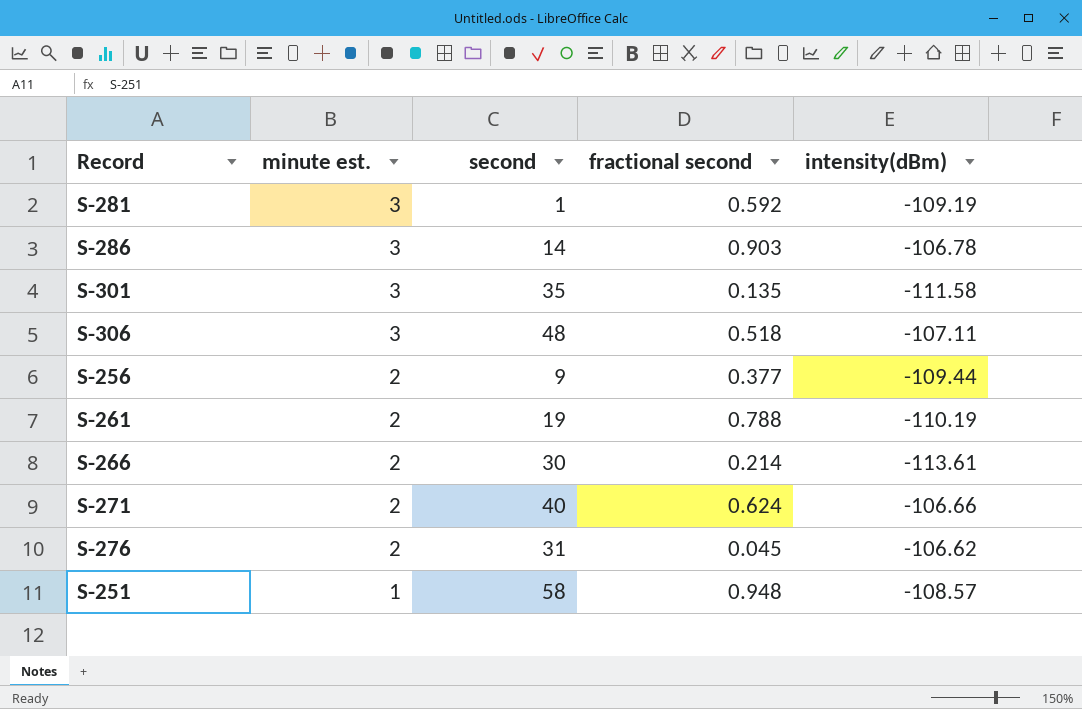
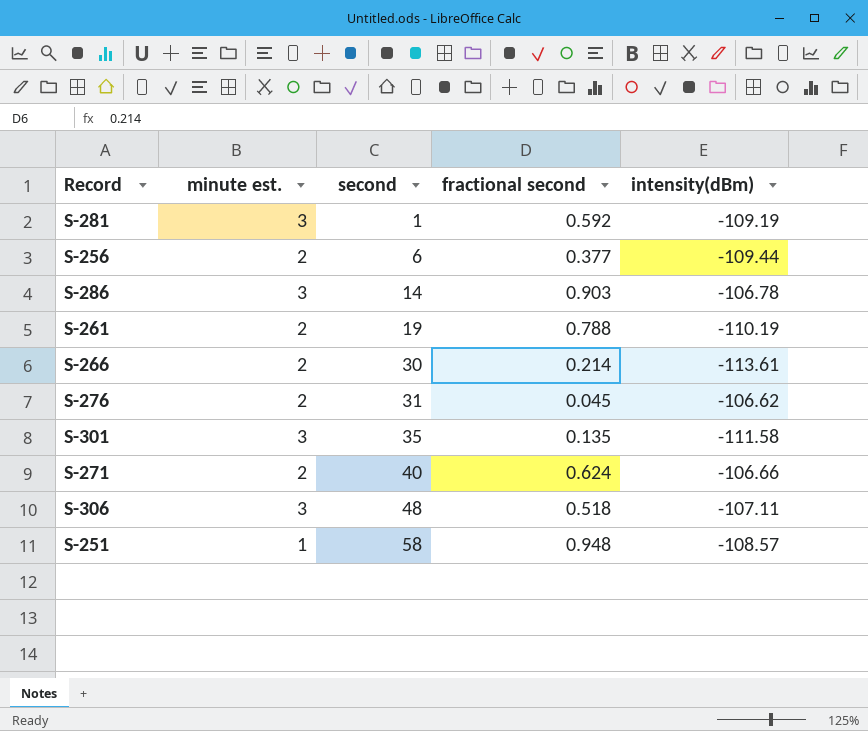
row order: minute est. descending -> second ascending
S-256 | second: 9 -> 6

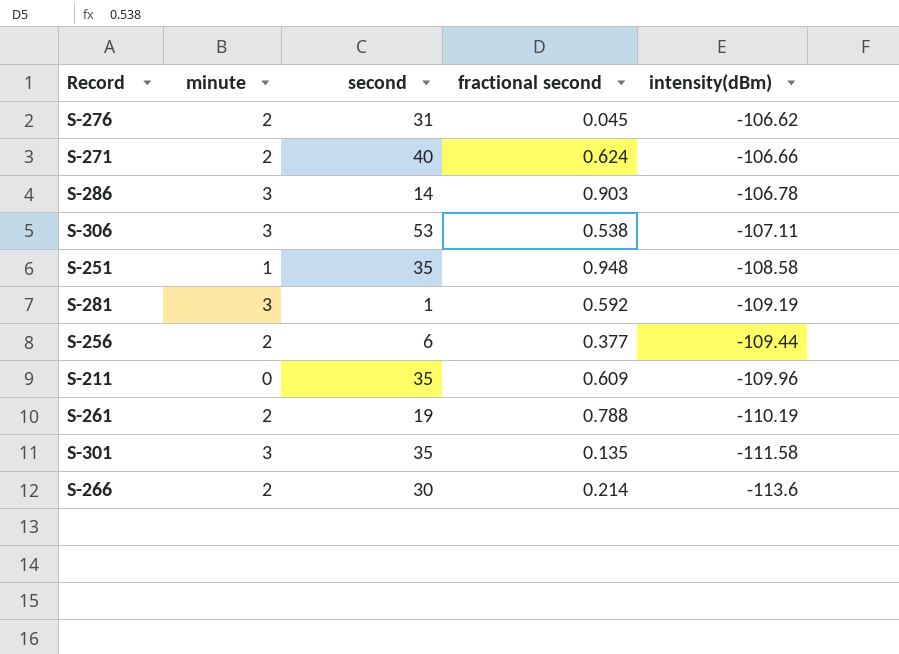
row order: second ascending -> intensity(dBm) descending
column name: minute est. -> minute
S-306 | second: 48 -> 53
S-306 | fractional second: 0.518 -> 0.538
S-251 | second: 58 -> 35
S-251 | intensity(dBm): -108.57 -> -108.58
row S-211: none -> 0 | 35 | 0.609 | -109.96
S-266 | intensity(dBm): -113.61 -> -113.6

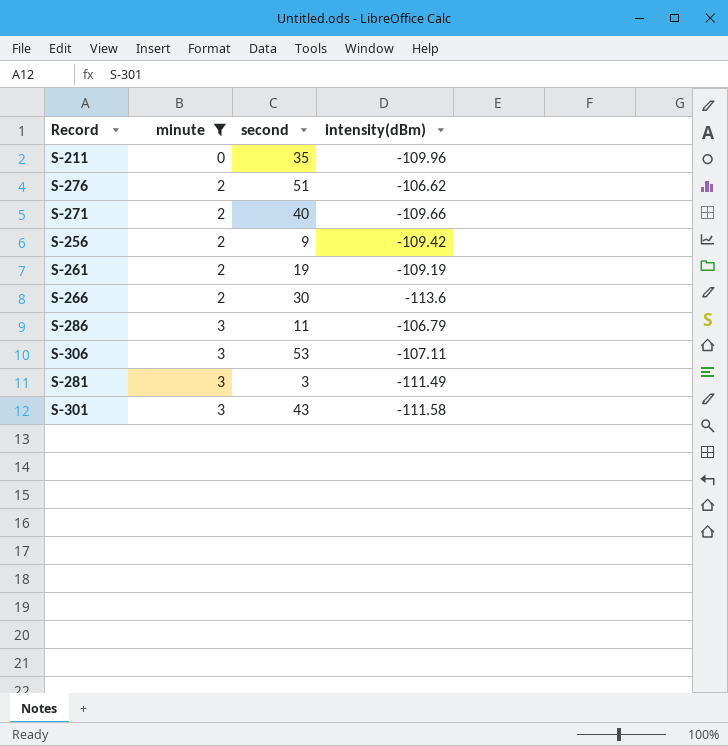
filter: none -> minute != 1
row order: intensity(dBm) descending -> minute ascending
column fractional second | position: 4 -> none
S-276 | second: 31 -> 51
S-271 | intensity(dBm): -106.66 -> -109.66
S-256 | second: 6 -> 9
S-256 | intensity(dBm): -109.44 -> -109.42
S-261 | intensity(dBm): -110.19 -> -109.19
S-286 | second: 14 -> 11
S-286 | intensity(dBm): -106.78 -> -106.79
S-281 | second: 1 -> 3
S-281 | intensity(dBm): -109.19 -> -111.49
S-301 | second: 35 -> 43

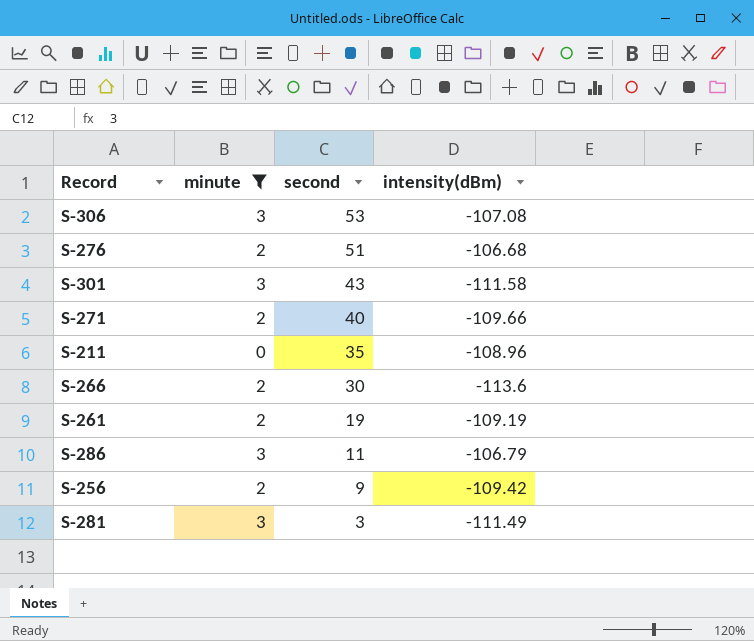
row order: minute ascending -> second descending
S-306 | intensity(dBm): -107.11 -> -107.08
S-276 | intensity(dBm): -106.62 -> -106.68
S-211 | intensity(dBm): -109.96 -> -108.96

